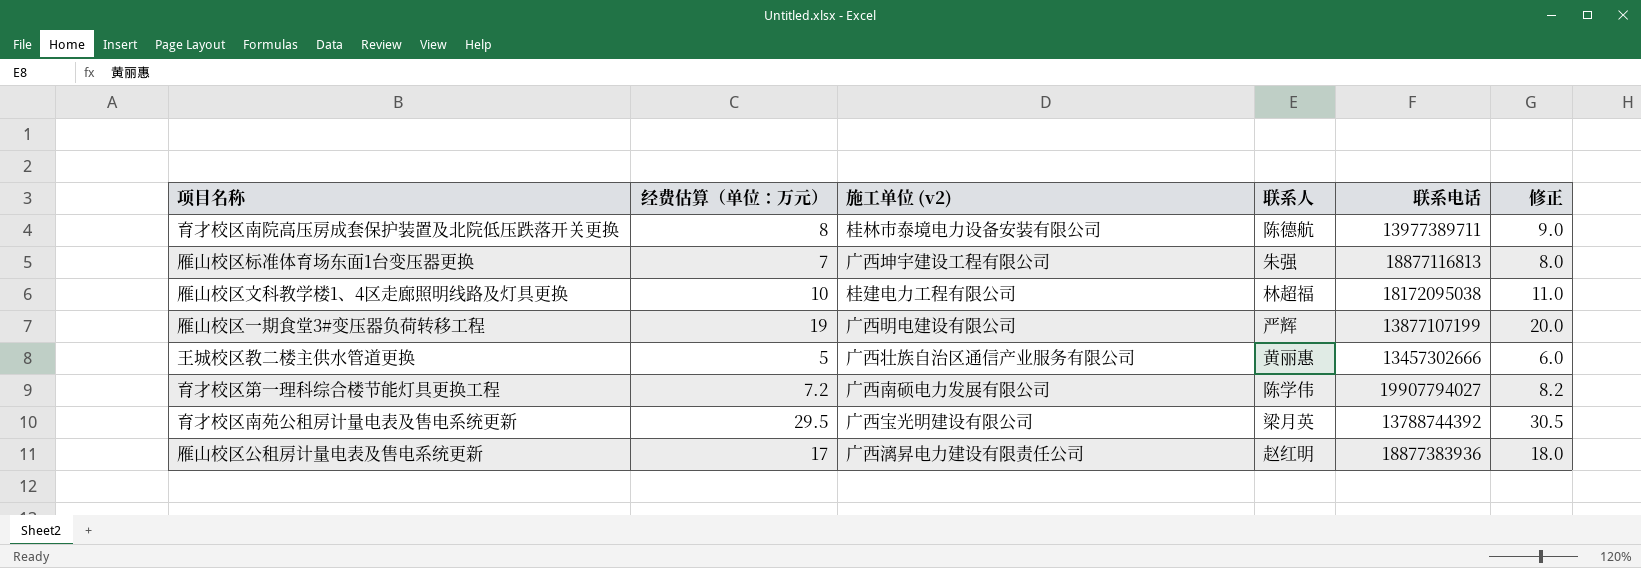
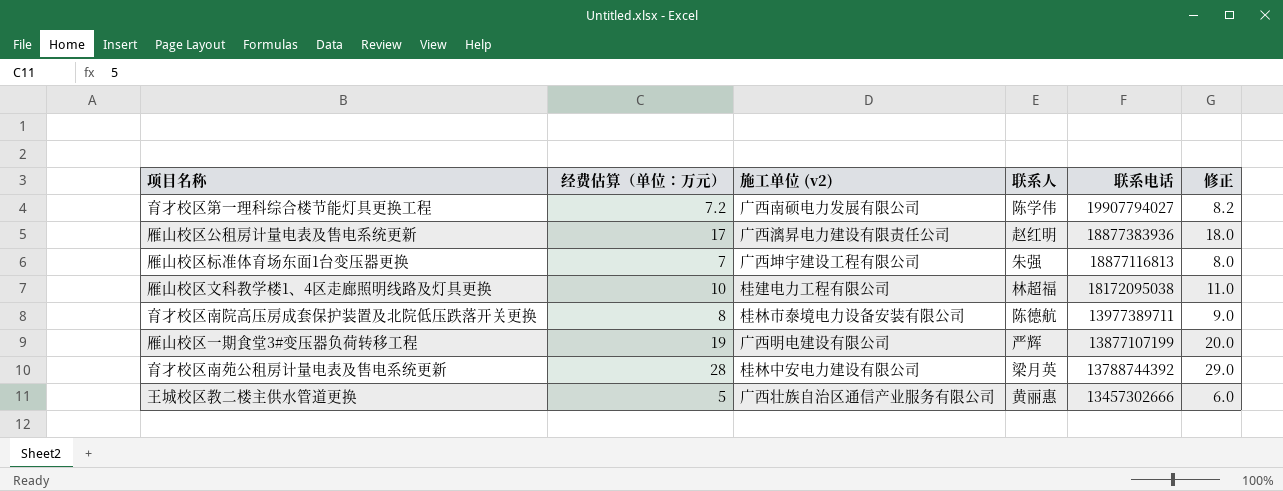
row order: none -> 联系电话 descending
育才校区南苑公租房计量电表及售电系统更新 | 经费估算（单位：万元）: 29.5 -> 28
育才校区南苑公租房计量电表及售电系统更新 | 施工单位 (v2): 广西宝光明建设有限公司 -> 桂林中安电力建设有限公司
育才校区南苑公租房计量电表及售电系统更新 | 修正: 30.5 -> 29.0

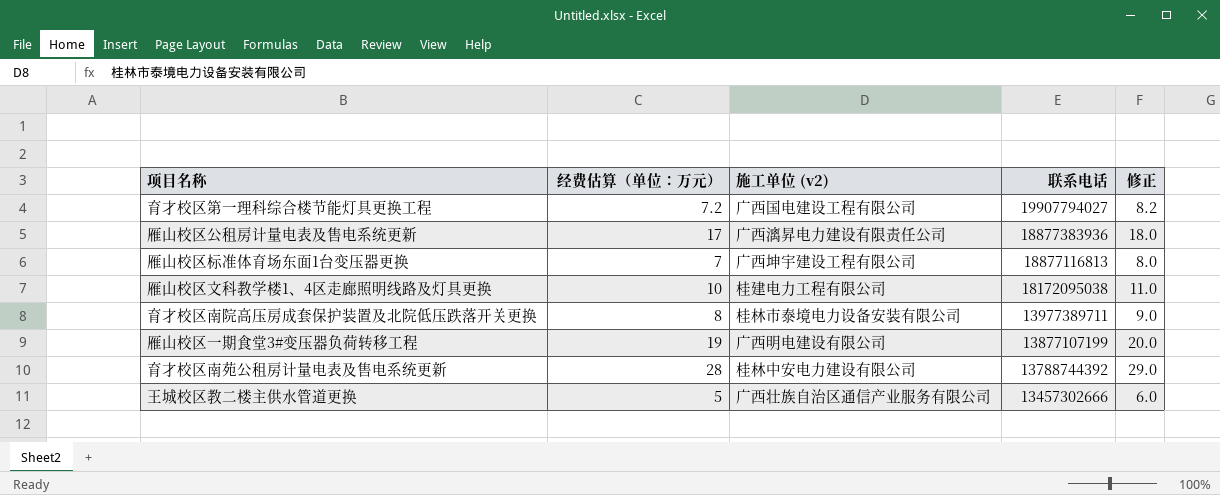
column 联系人 | position: 4 -> none
育才校区第一理科综合楼节能灯具更换工程 | 施工单位 (v2): 广西南硕电力发展有限公司 -> 广西国电建设工程有限公司

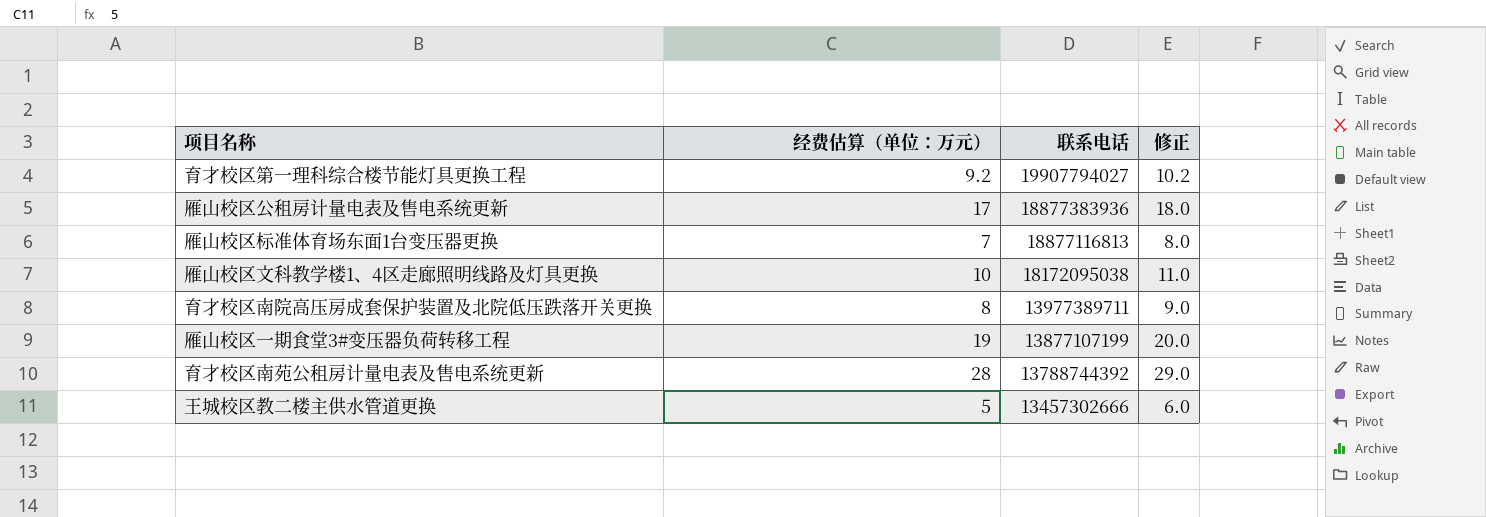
column 施工单位 (v2) | position: 3 -> none
育才校区第一理科综合楼节能灯具更换工程 | 经费估算（单位：万元）: 7.2 -> 9.2
育才校区第一理科综合楼节能灯具更换工程 | 修正: 8.2 -> 10.2

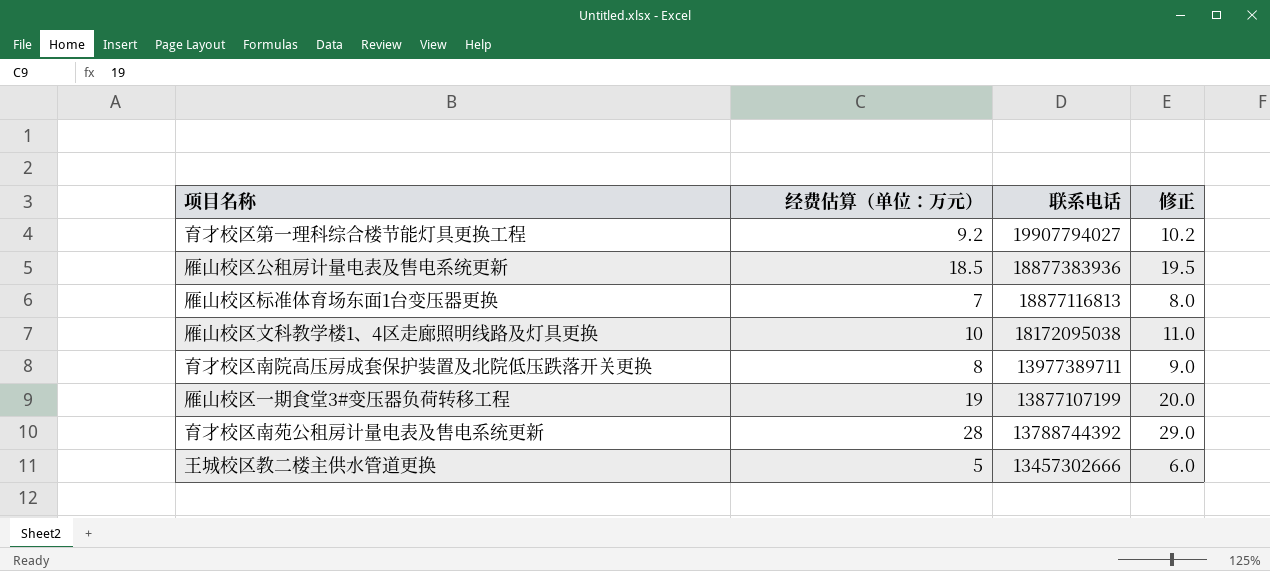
雁山校区公租房计量电表及售电系统更新 | 经费估算（单位：万元）: 17 -> 18.5
雁山校区公租房计量电表及售电系统更新 | 修正: 18.0 -> 19.5

